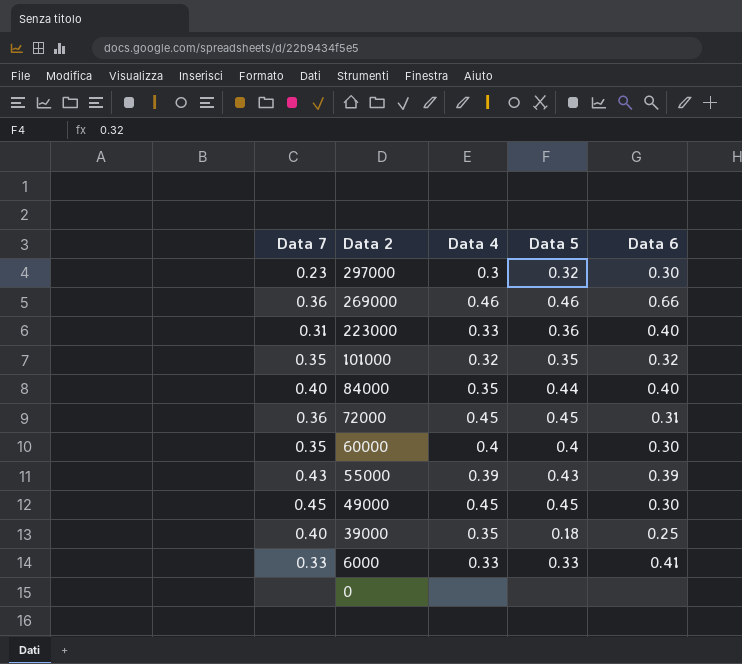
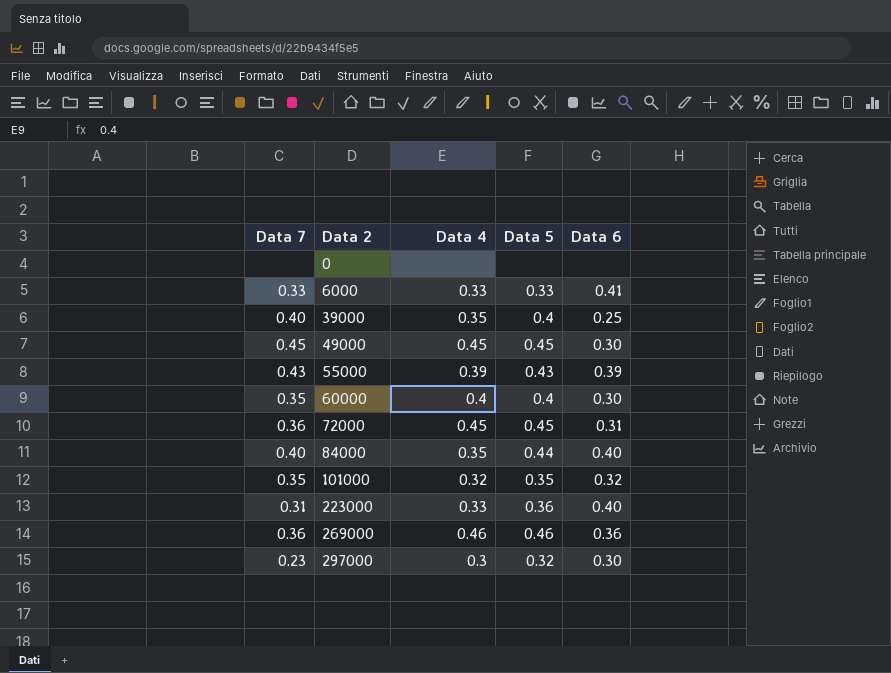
row order: Data 2 descending -> Data 2 ascending
39000 | Data 5: 0.18 -> 0.4
269000 | Data 6: 0.66 -> 0.36

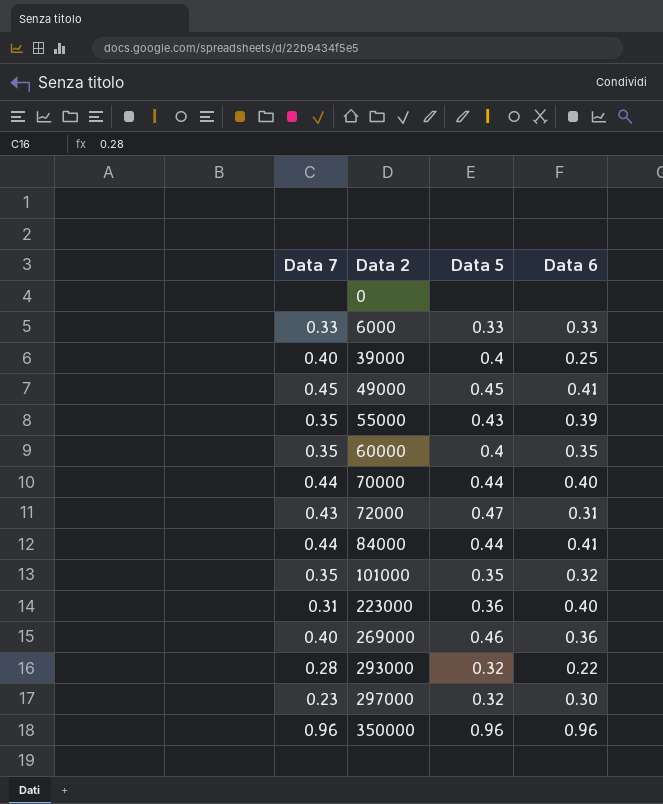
column Data 4 | position: 3 -> none
6000 | Data 6: 0.41 -> 0.33
49000 | Data 6: 0.30 -> 0.41
55000 | Data 7: 0.43 -> 0.35
60000 | Data 6: 0.30 -> 0.35
row 70000: none -> 0.44 | 0.44 | 0.40
72000 | Data 7: 0.36 -> 0.43
72000 | Data 5: 0.45 -> 0.47
84000 | Data 7: 0.40 -> 0.44
84000 | Data 6: 0.40 -> 0.41
269000 | Data 7: 0.36 -> 0.40
row 293000: none -> 0.28 | 0.32 | 0.22
row 350000: none -> 0.96 | 0.96 | 0.96

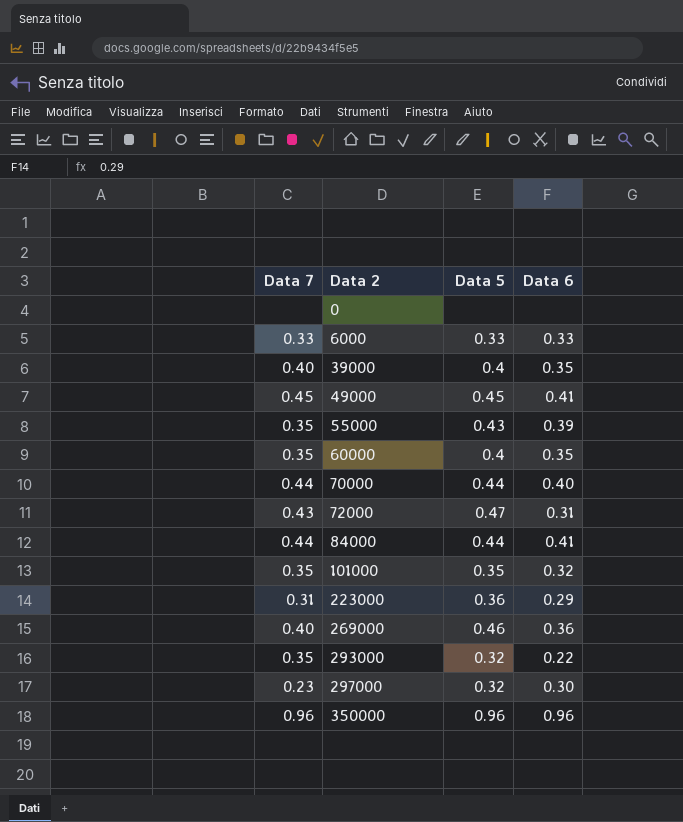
39000 | Data 6: 0.25 -> 0.35
223000 | Data 6: 0.40 -> 0.29
293000 | Data 7: 0.28 -> 0.35

